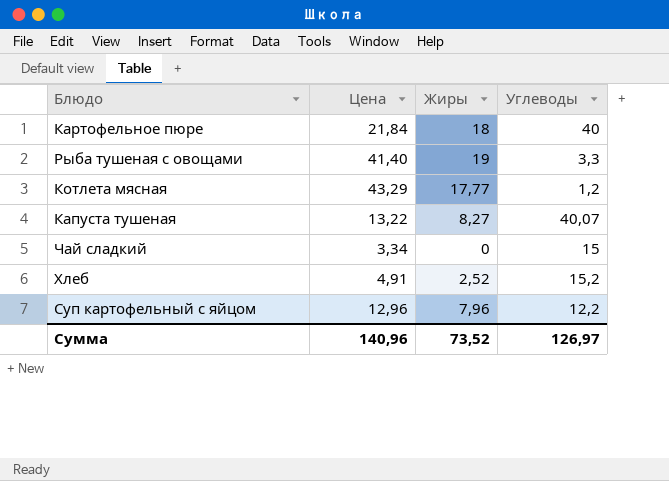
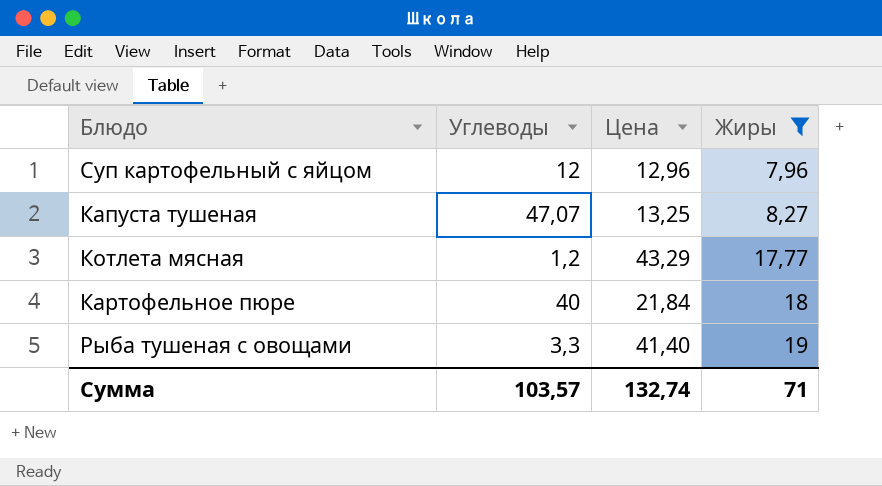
filter: none -> Жиры >= 7,96
row order: none -> Жиры ascending
column Углеводы | position: 4 -> 2
Суп картофельный с яйцом | Углеводы: 12,2 -> 12
Капуста тушеная | Углеводы: 40,07 -> 47,07
Капуста тушеная | Цена: 13,22 -> 13,25
Сумма | Углеводы: 126,97 -> 103,57
Сумма | Цена: 140,96 -> 132,74
Сумма | Жиры: 73,52 -> 71

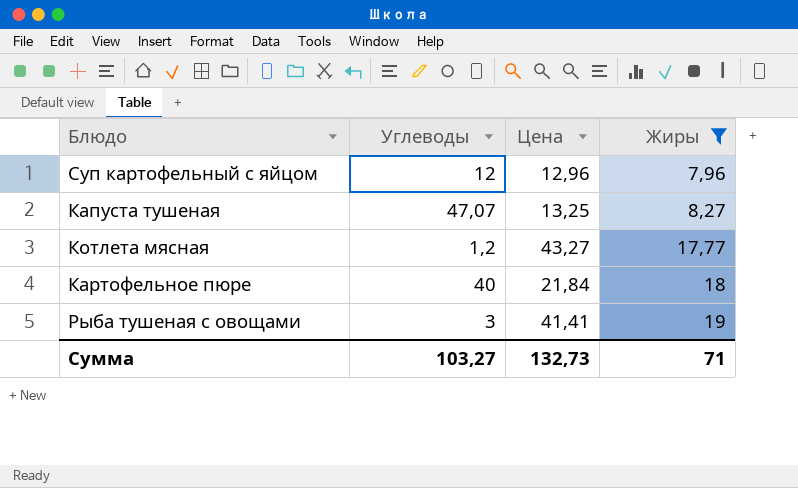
Котлета мясная | Цена: 43,29 -> 43,27
Рыба тушеная с овощами | Углеводы: 3,3 -> 3
Рыба тушеная с овощами | Цена: 41,40 -> 41,41
Сумма | Углеводы: 103,57 -> 103,27
Сумма | Цена: 132,74 -> 132,73

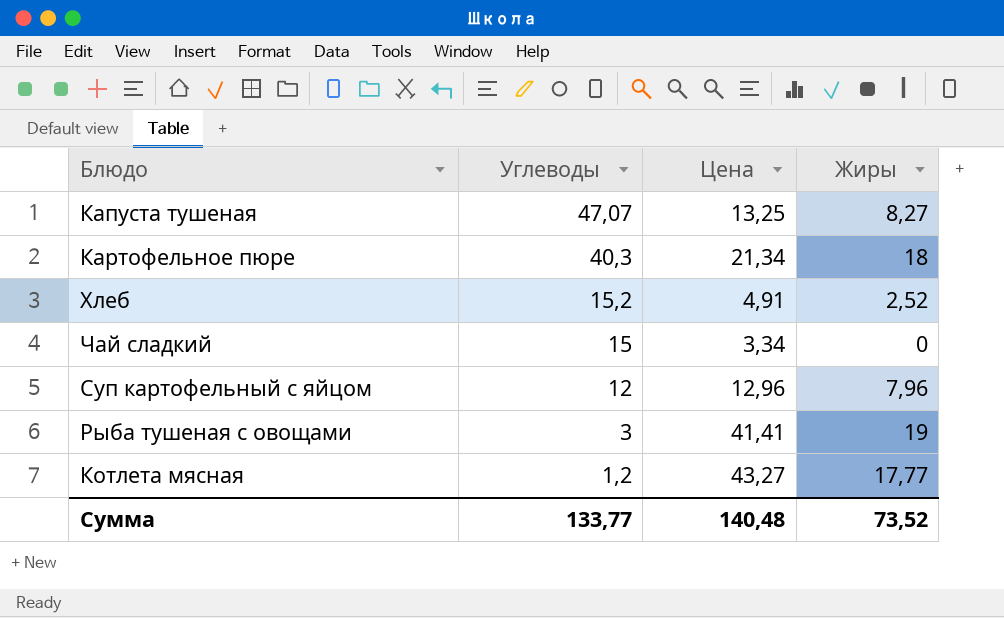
filter: Жиры >= 7,96 -> none
row order: Жиры ascending -> Углеводы descending
Картофельное пюре | Углеводы: 40 -> 40,3
Картофельное пюре | Цена: 21,84 -> 21,34
Сумма | Углеводы: 103,27 -> 133,77
Сумма | Цена: 132,73 -> 140,48
Сумма | Жиры: 71 -> 73,52

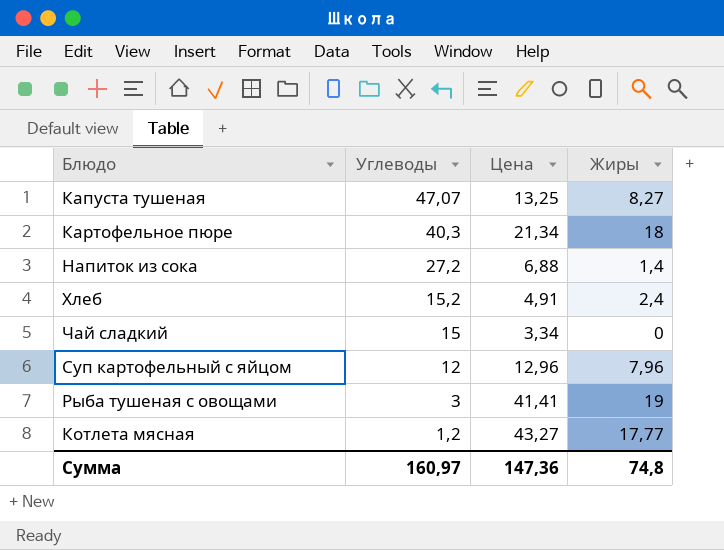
row Напиток из сока: none -> 27,2 | 6,88 | 1,4
Хлеб | Жиры: 2,52 -> 2,4
Сумма | Углеводы: 133,77 -> 160,97
Сумма | Цена: 140,48 -> 147,36
Сумма | Жиры: 73,52 -> 74,8

